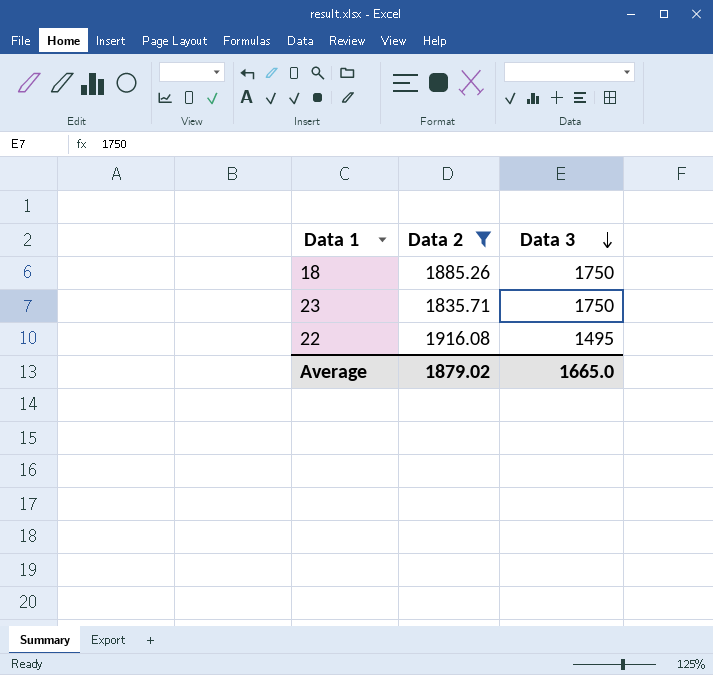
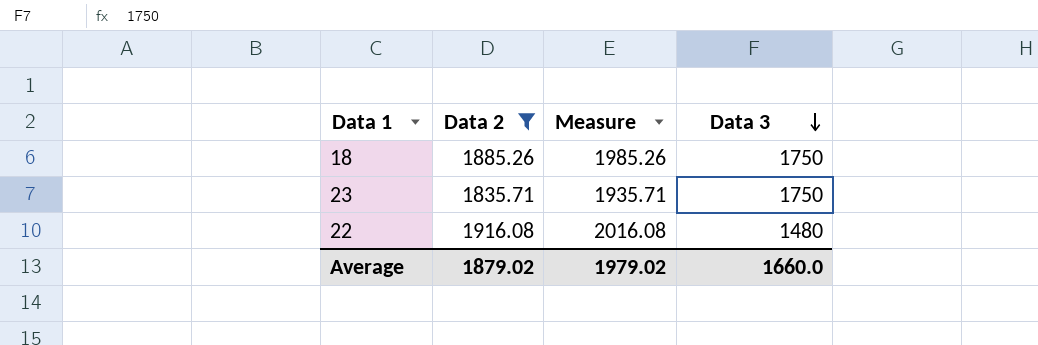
column Measure | formula: none -> [Data 2] + 100
22 | Data 3: 1495 -> 1480
Average | Data 3: 1665.0 -> 1660.0

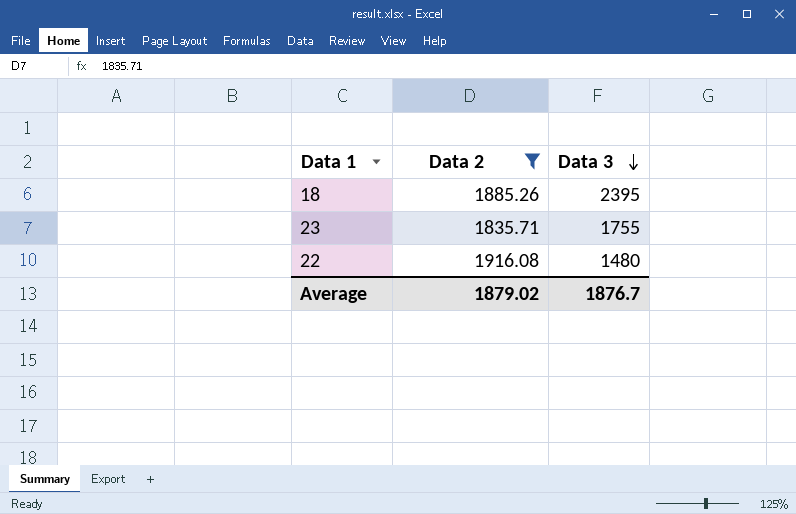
column Measure | formula: [Data 2] + 100 -> none
18 | Data 3: 1750 -> 2395
23 | Data 3: 1750 -> 1755
Average | Data 3: 1660.0 -> 1876.7

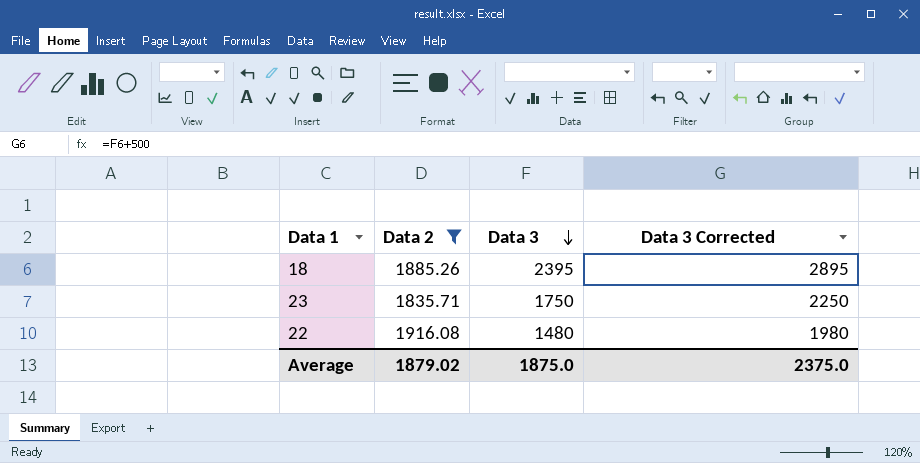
column Data 3 Corrected | formula: none -> [Data 3] + 500
23 | Data 3: 1755 -> 1750
Average | Data 3: 1876.7 -> 1875.0

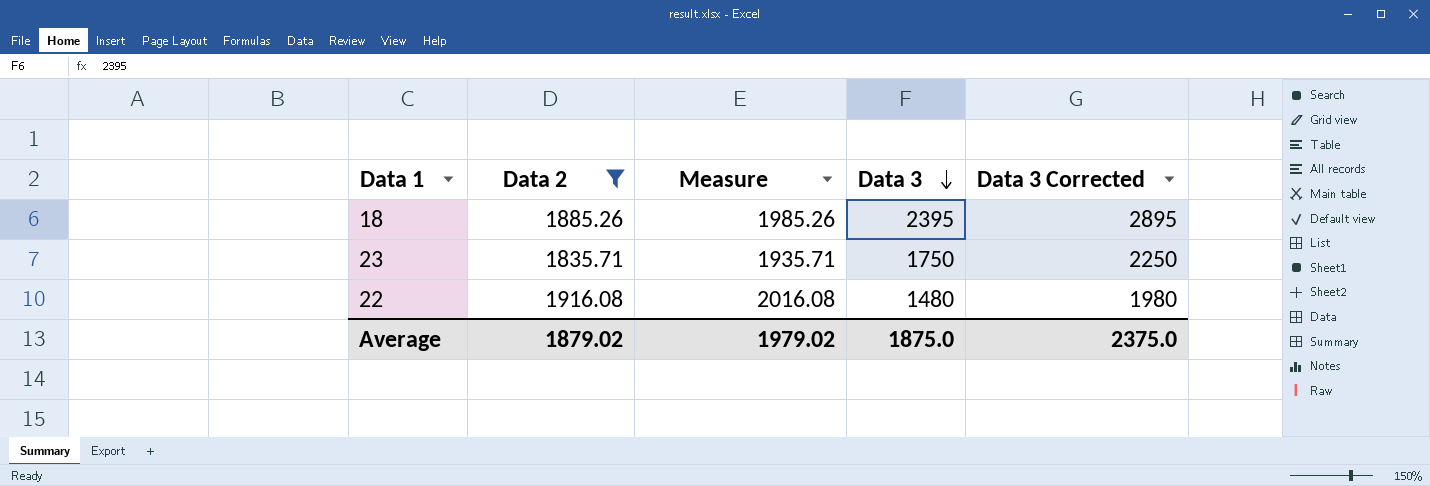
column Measure | formula: none -> [Data 2] + 100

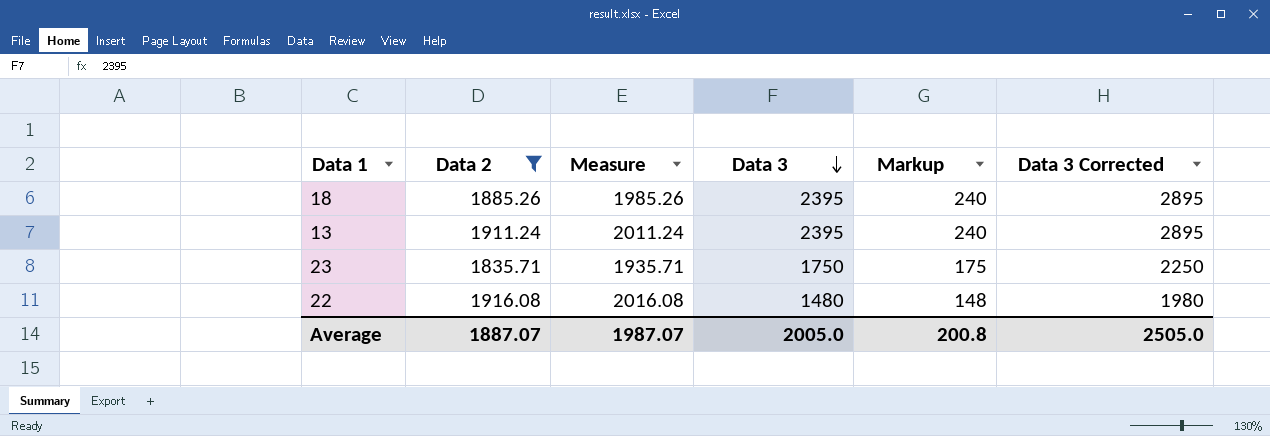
column Markup | formula: none -> [Data 3] * 0.1
row 13: none -> 1911.24 | 2011.24 | 2395 | 240 | 2895
Average | Data 2: 1879.02 -> 1887.07
Average | Measure: 1979.02 -> 1987.07
Average | Data 3: 1875.0 -> 2005.0
Average | Data 3 Corrected: 2375.0 -> 2505.0

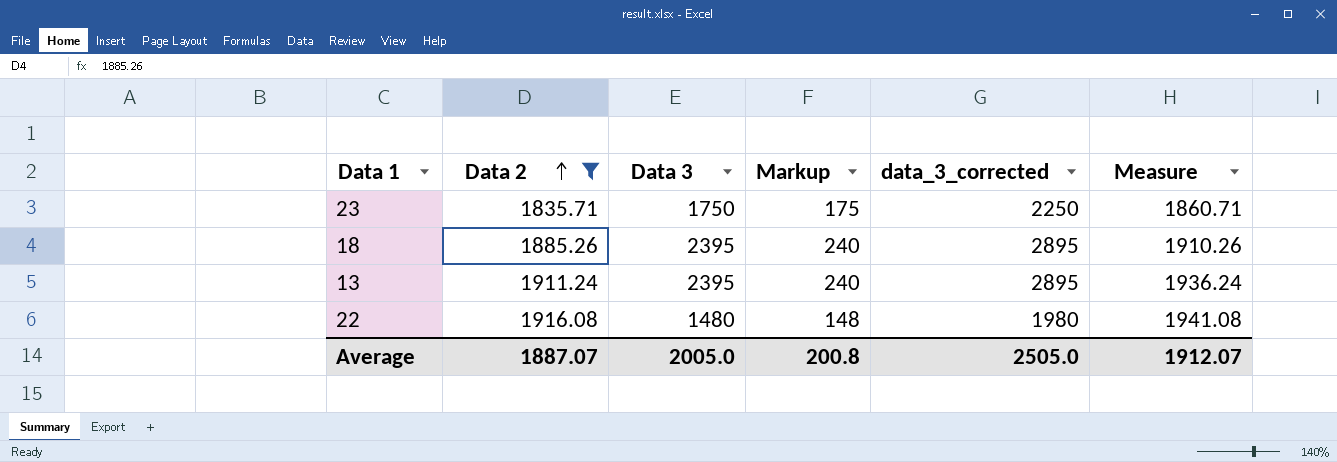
row order: Data 3 descending -> Data 2 ascending
column name: Data 3 Corrected -> data_3_corrected
column Measure | formula: [Data 2] + 100 -> [Data 2] + 25
column Measure | position: 3 -> 6
Average | Measure: 1987.07 -> 1912.07

